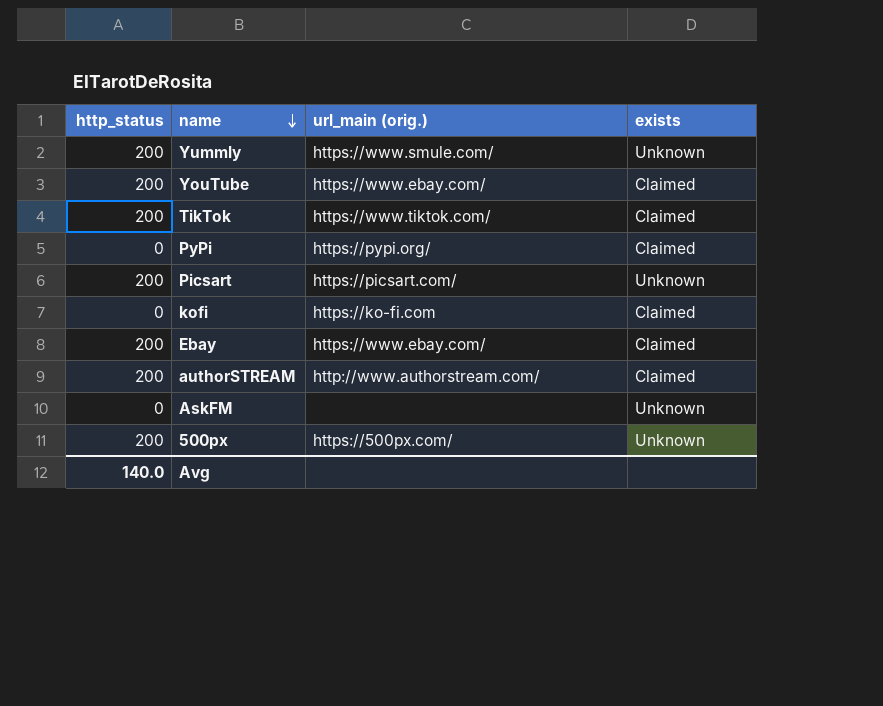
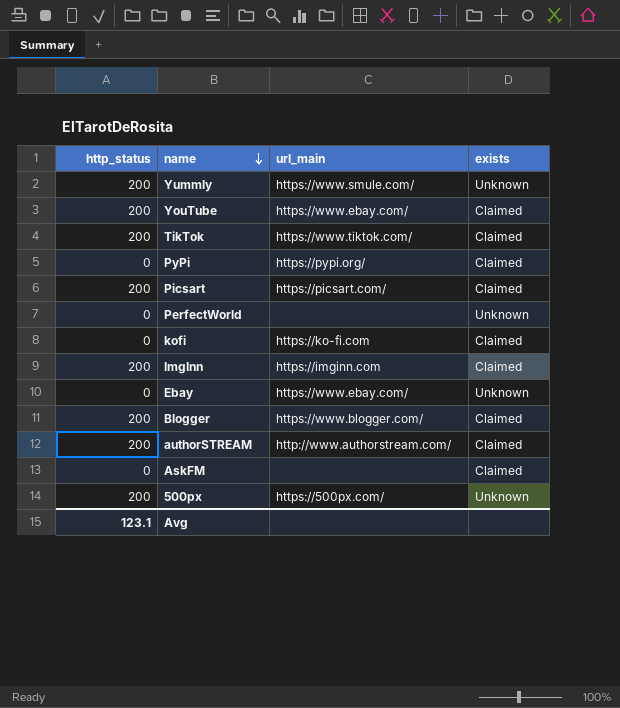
column name: url_main (orig.) -> url_main
Picsart | exists: Unknown -> Claimed
row PerfectWorld: none -> 0 | none | Unknown
row ImgInn: none -> 200 | https://imginn.com | Claimed
Ebay | http_status: 200 -> 0
Ebay | exists: Claimed -> Unknown
row Blogger: none -> 200 | https://www.blogger.com/ | Claimed
AskFM | exists: Unknown -> Claimed
Avg | http_status: 140.0 -> 123.1

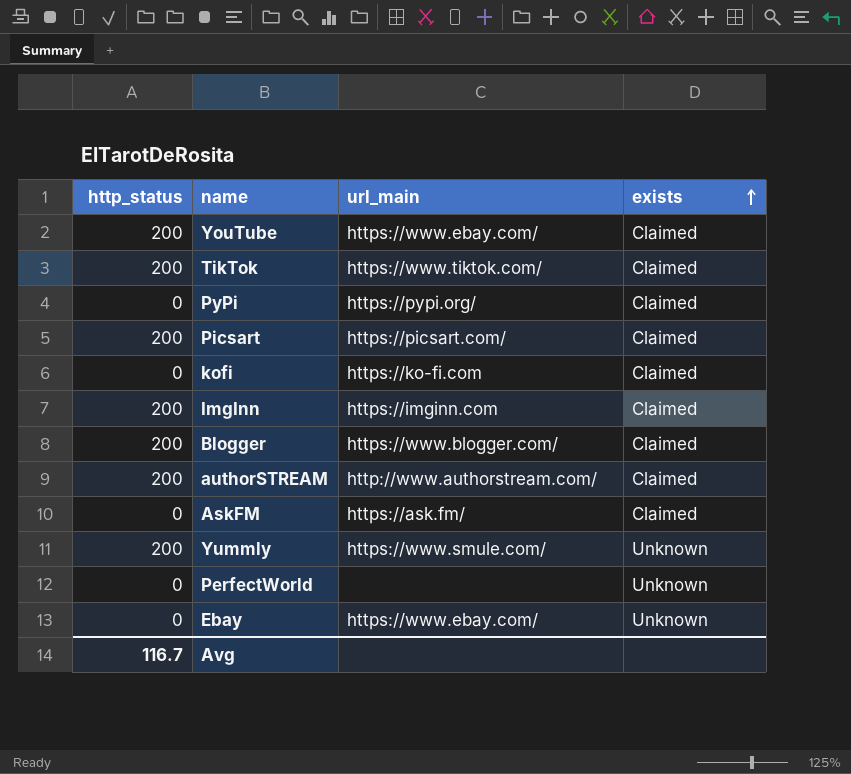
row order: name descending -> exists ascending
row 500px: 200 | https://500px.com/ | Unknown -> none
AskFM | url_main: none -> https://ask.fm/
Avg | http_status: 123.1 -> 116.7

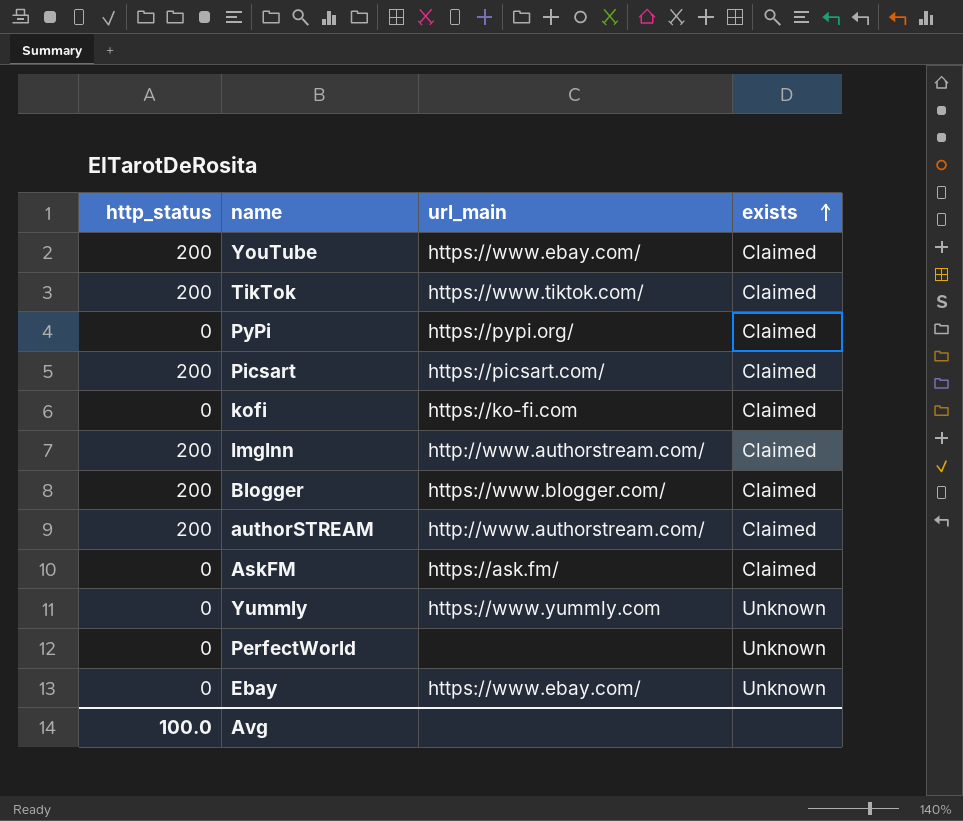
ImgInn | url_main: https://imginn.com -> http://www.authorstream.com/
Yummly | http_status: 200 -> 0
Yummly | url_main: https://www.smule.com/ -> https://www.yummly.com
Avg | http_status: 116.7 -> 100.0

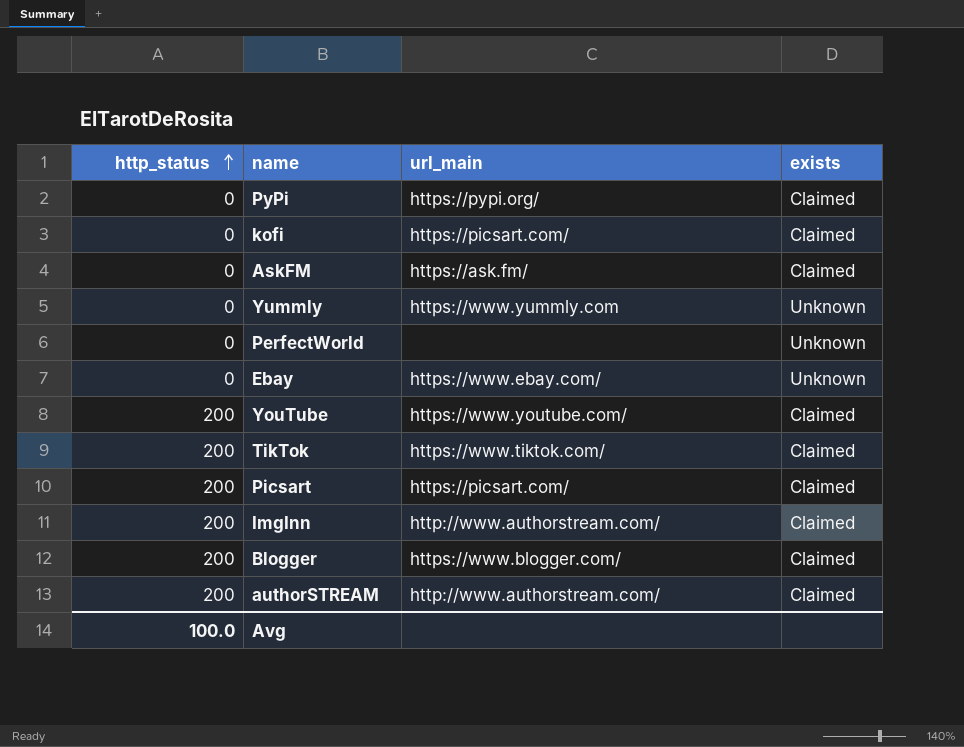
row order: exists ascending -> http_status ascending
kofi | url_main: https://ko-fi.com -> https://picsart.com/
YouTube | url_main: https://www.ebay.com/ -> https://www.youtube.com/

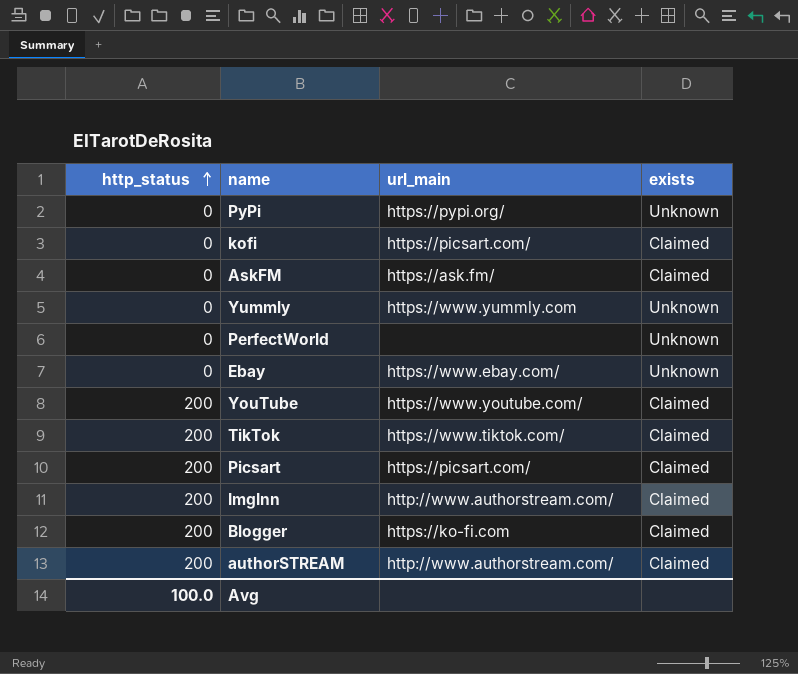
PyPi | exists: Claimed -> Unknown
Blogger | url_main: https://www.blogger.com/ -> https://ko-fi.com

